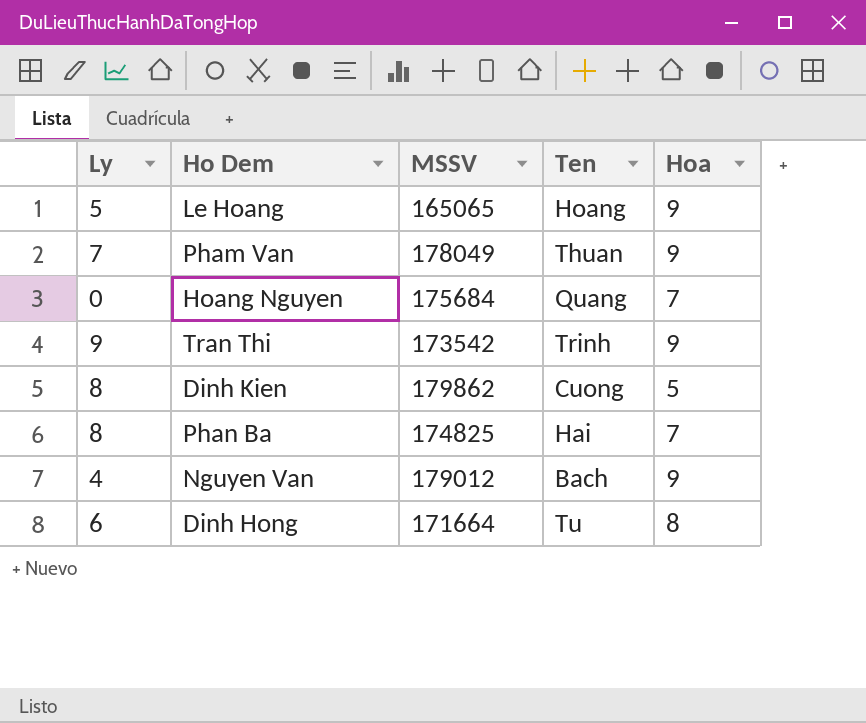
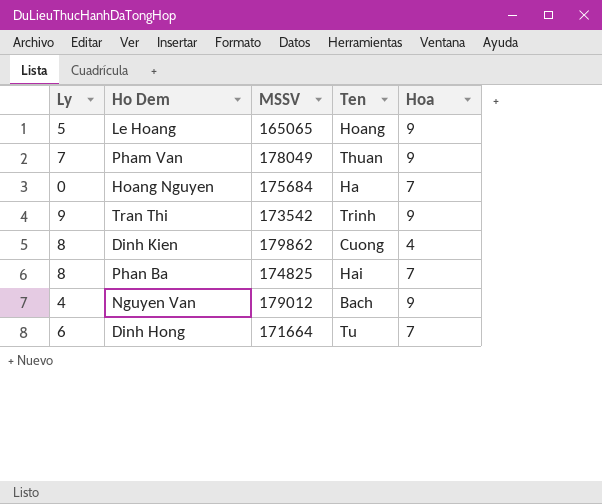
Hoang Nguyen | Ten: Quang -> Ha
Dinh Kien | Hoa: 5 -> 4
Dinh Hong | Hoa: 8 -> 7

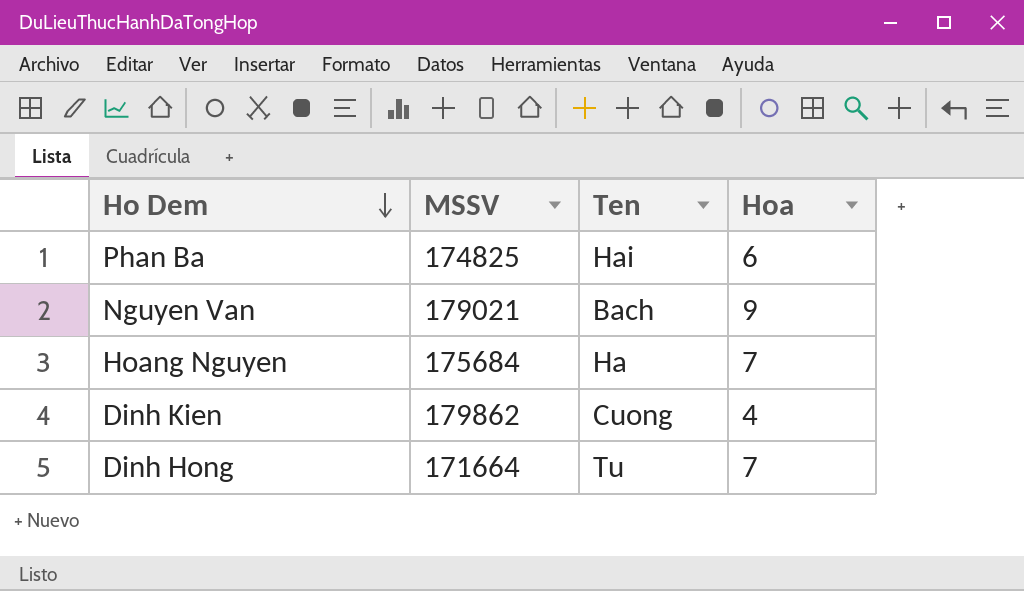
row order: none -> Ho Dem descending
column Ly | position: 1 -> none
row Le Hoang: 5 | 165065 | Hoang | 9 -> none
row Pham Van: 7 | 178049 | Thuan | 9 -> none
row Tran Thi: 9 | 173542 | Trinh | 9 -> none
Phan Ba | Hoa: 7 -> 6
Nguyen Van | MSSV: 179012 -> 179021

